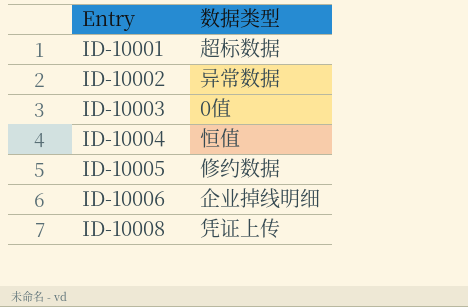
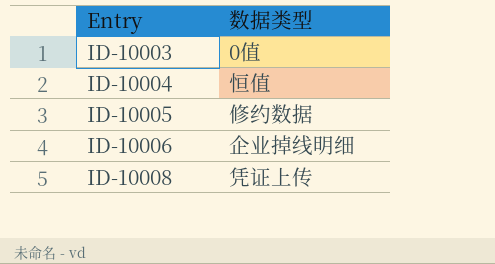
row ID-10001: 超标数据 -> none
row ID-10002: 异常数据 -> none

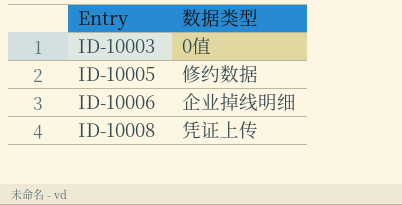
row ID-10004: 恒值 -> none

